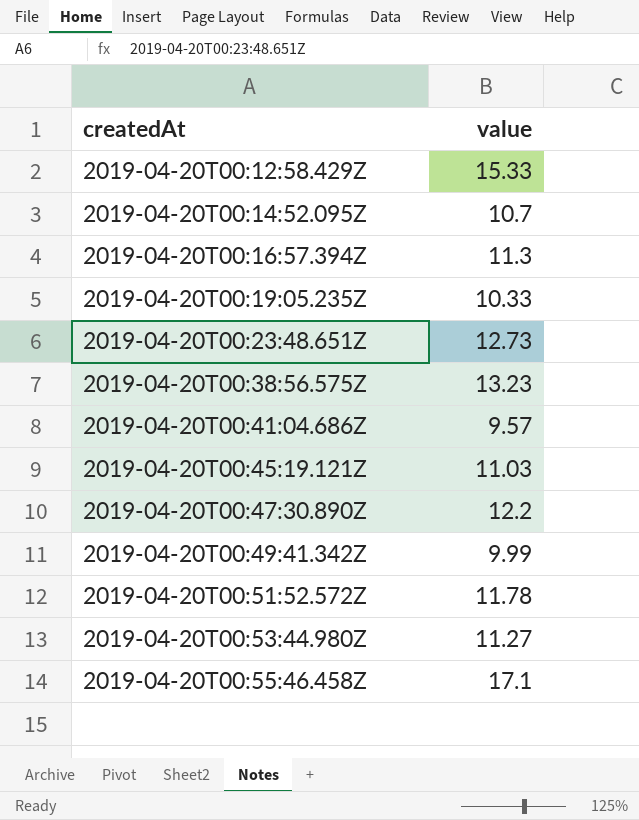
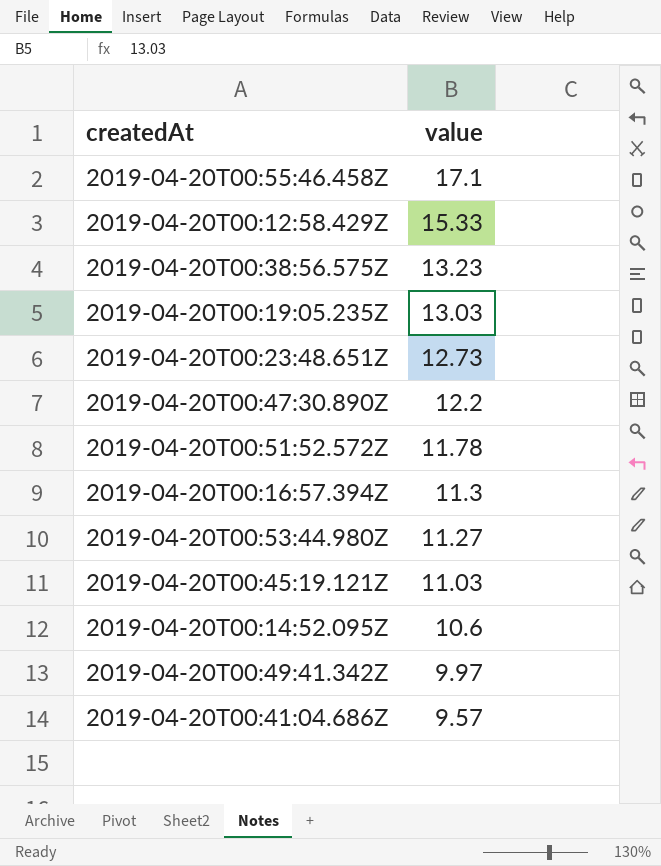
row order: createdAt ascending -> value descending
2019-04-20T00:19:05.235Z | value: 10.33 -> 13.03
2019-04-20T00:14:52.095Z | value: 10.7 -> 10.6
2019-04-20T00:49:41.342Z | value: 9.99 -> 9.97

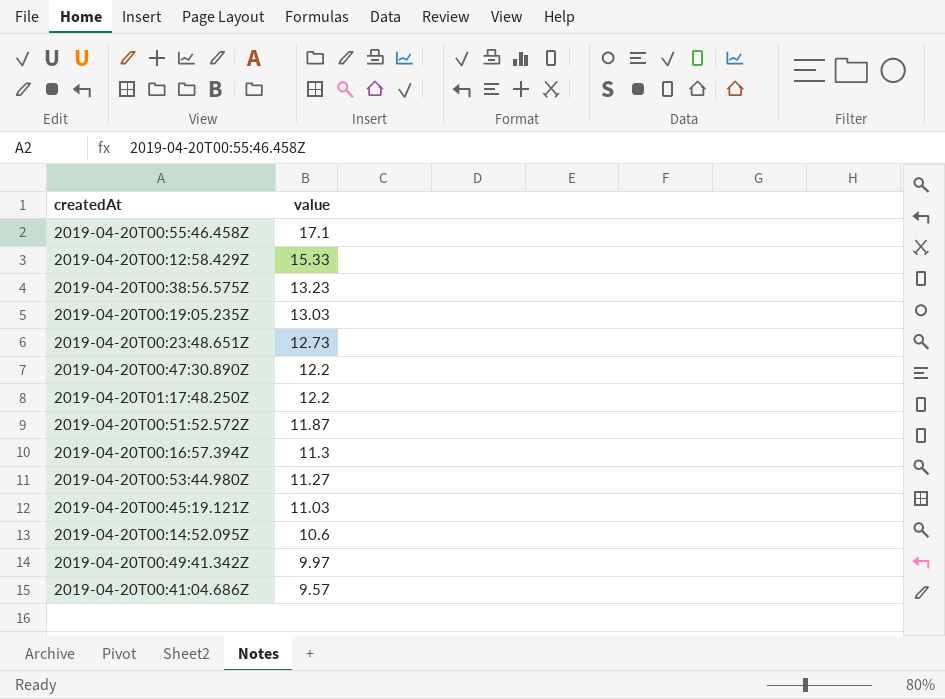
row 2019-04-20T01:17:48.250Z: none -> 12.2
2019-04-20T00:51:52.572Z | value: 11.78 -> 11.87

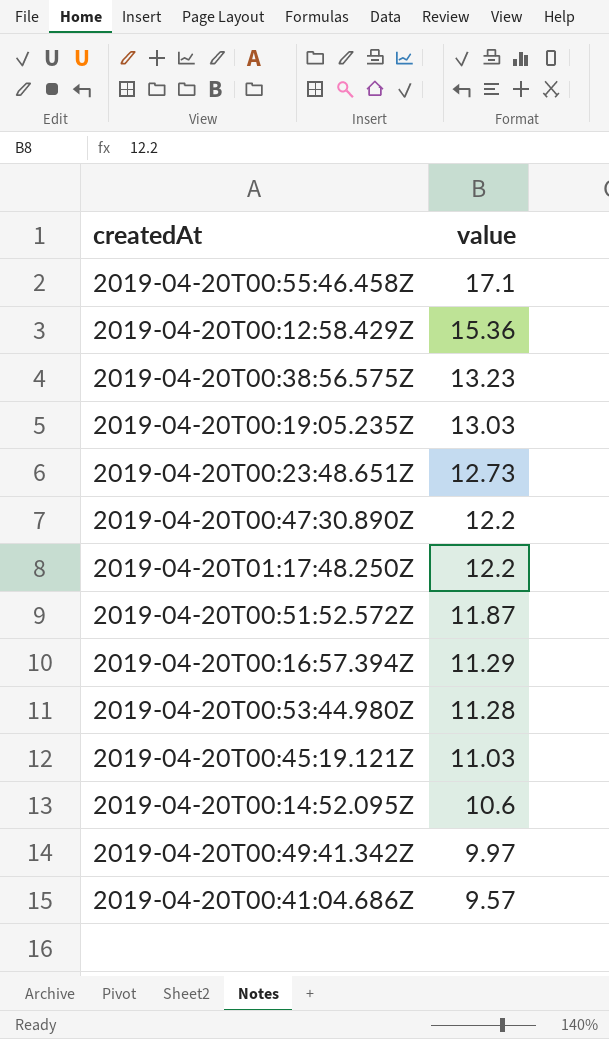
2019-04-20T00:12:58.429Z | value: 15.33 -> 15.36
2019-04-20T00:16:57.394Z | value: 11.3 -> 11.29
2019-04-20T00:53:44.980Z | value: 11.27 -> 11.28

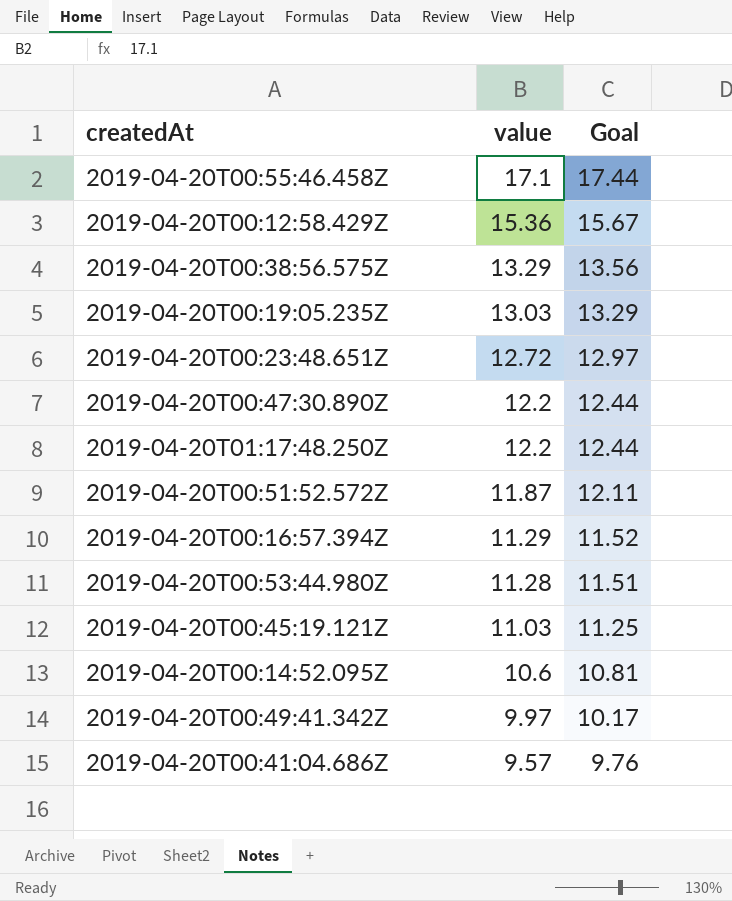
column Goal | formula: none -> [value] * 1.02
2019-04-20T00:38:56.575Z | value: 13.23 -> 13.29
2019-04-20T00:23:48.651Z | value: 12.73 -> 12.72

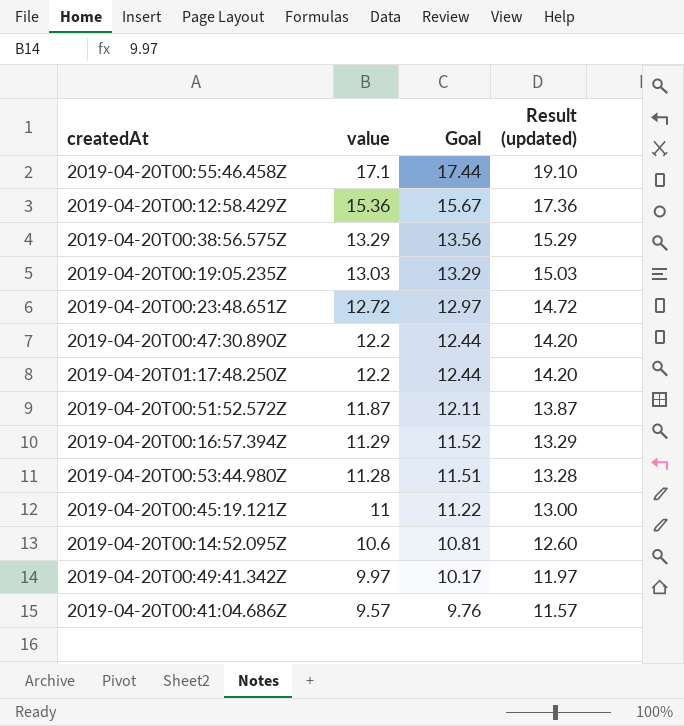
column Result (updated) | formula: none -> [value] + 2
2019-04-20T00:45:19.121Z | value: 11.03 -> 11
2019-04-20T00:45:19.121Z | Goal: 11.25 -> 11.22

